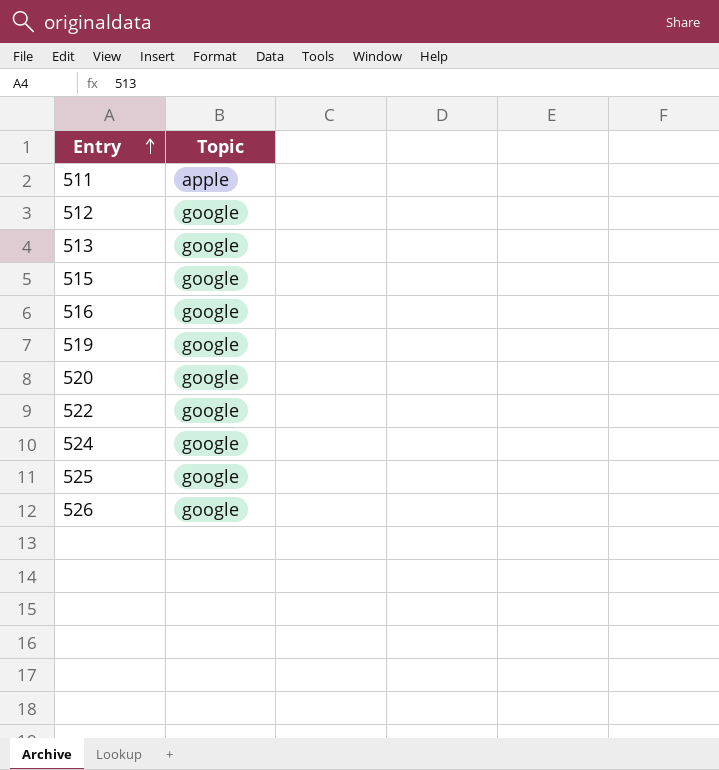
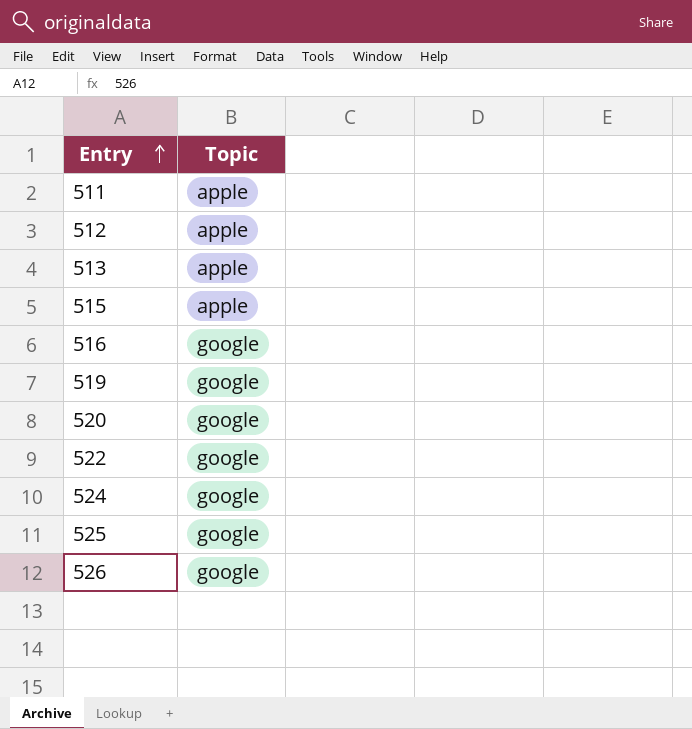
512 | Topic: google -> apple
513 | Topic: google -> apple
515 | Topic: google -> apple

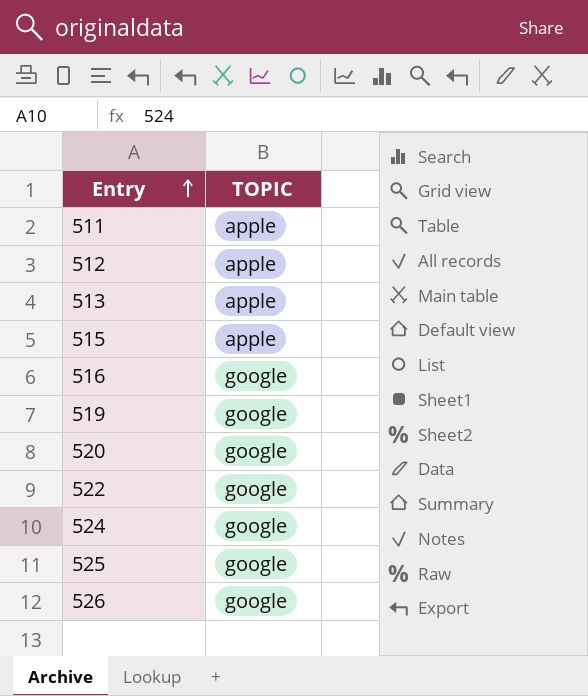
column name: Topic -> TOPIC

